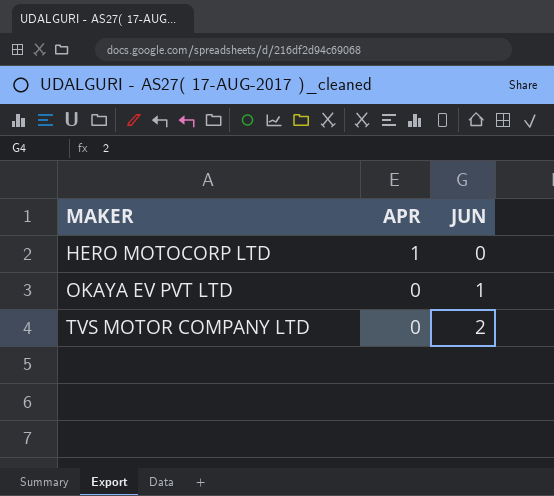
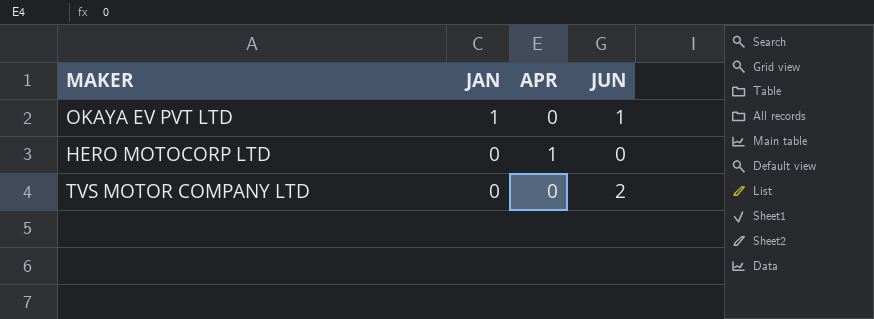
row order: MAKER ascending -> JAN descending
column JAN | position: none -> 2

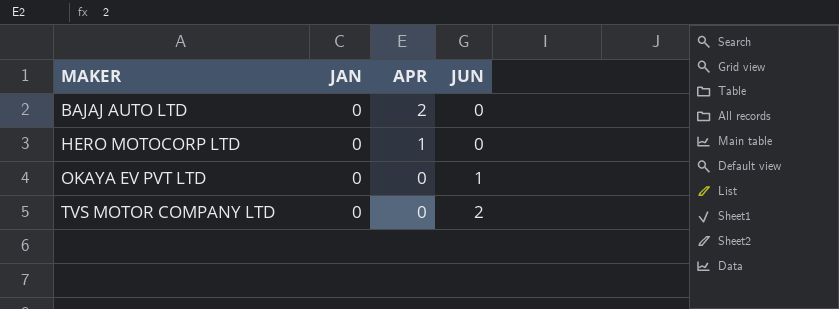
row order: JAN descending -> MAKER ascending
row BAJAJ AUTO LTD: none -> 0 | 2 | 0
OKAYA EV PVT LTD | JAN: 1 -> 0

